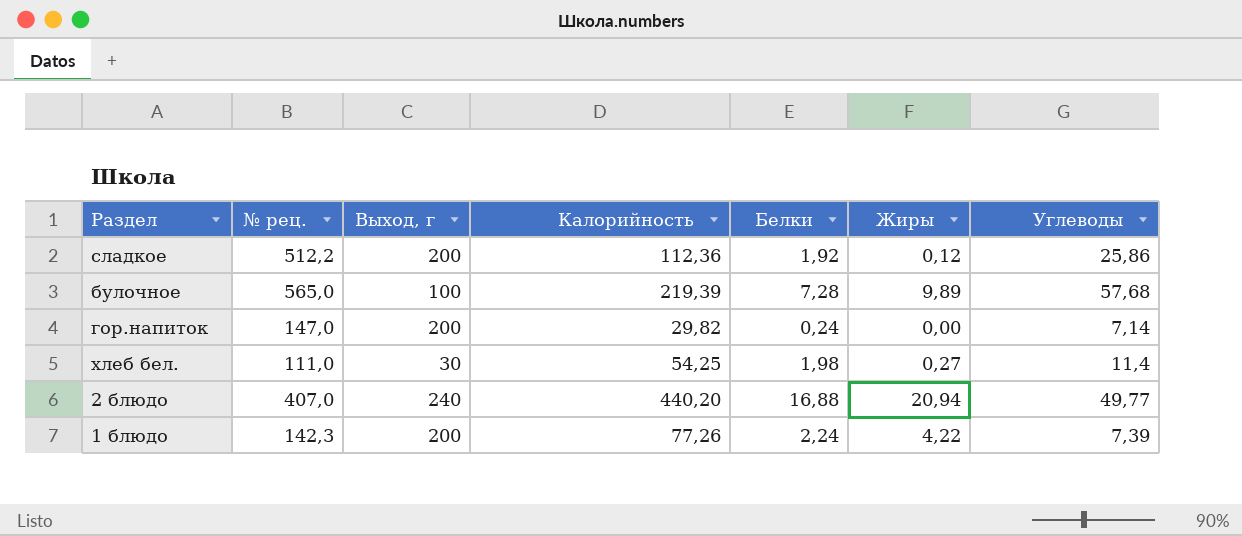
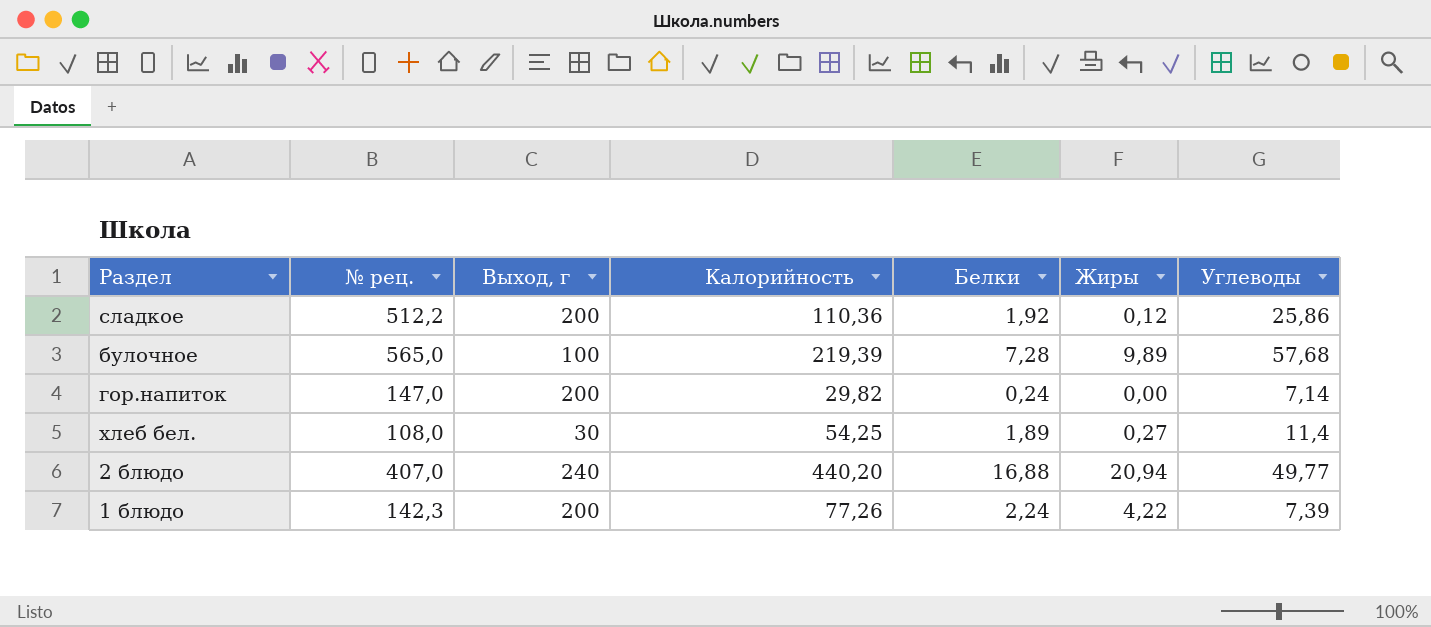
сладкое | Калорийность: 112,36 -> 110,36
хлеб бел. | № рец.: 111,0 -> 108,0
хлеб бел. | Белки: 1,98 -> 1,89

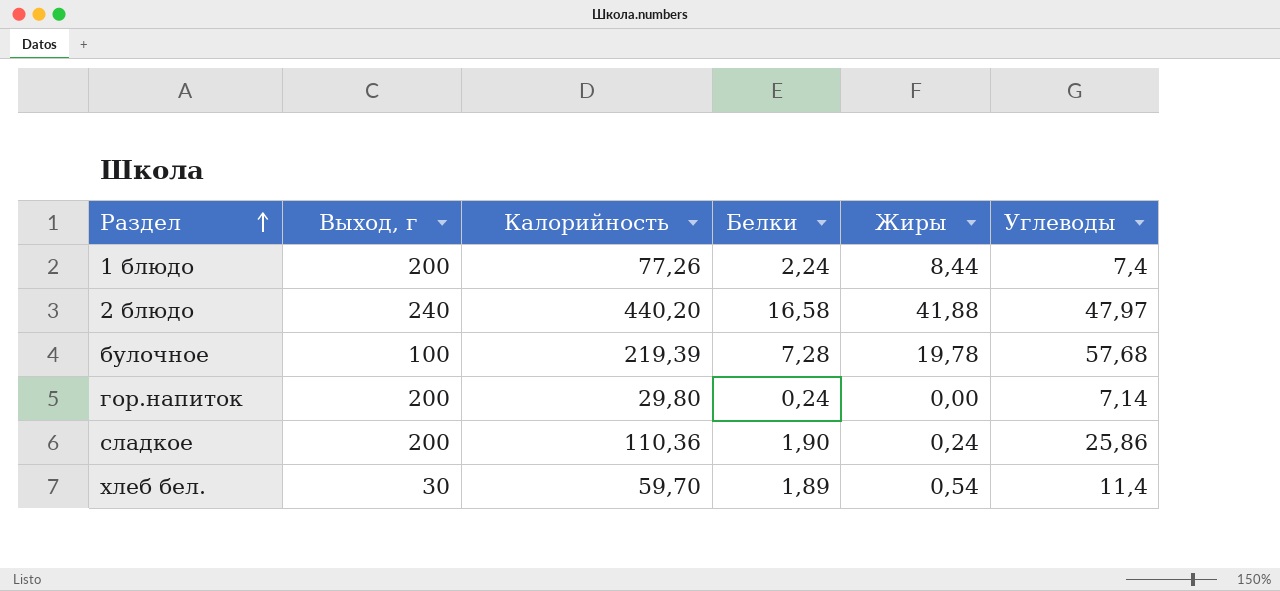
row order: none -> Раздел ascending
column № рец. | position: 2 -> none
1 блюдо | Жиры: 4,22 -> 8,44
1 блюдо | Углеводы: 7,39 -> 7,4
2 блюдо | Белки: 16,88 -> 16,58
2 блюдо | Жиры: 20,94 -> 41,88
2 блюдо | Углеводы: 49,77 -> 47,97
булочное | Жиры: 9,89 -> 19,78
гор.напиток | Калорийность: 29,82 -> 29,80
сладкое | Белки: 1,92 -> 1,90
сладкое | Жиры: 0,12 -> 0,24
хлеб бел. | Калорийность: 54,25 -> 59,70
хлеб бел. | Жиры: 0,27 -> 0,54

